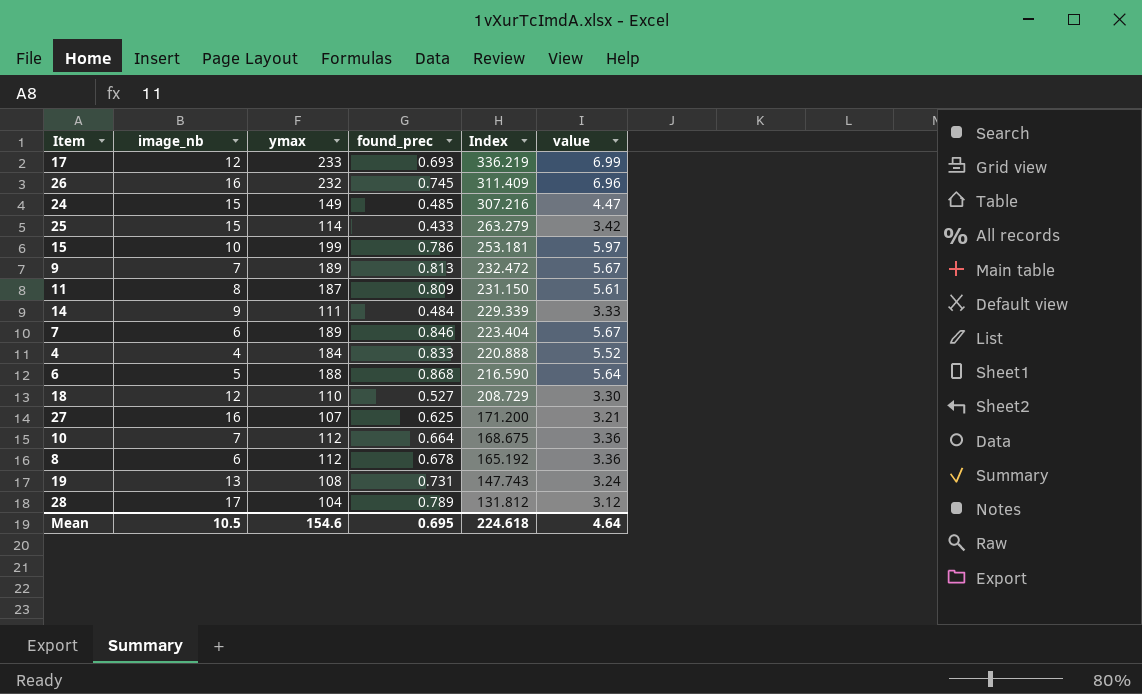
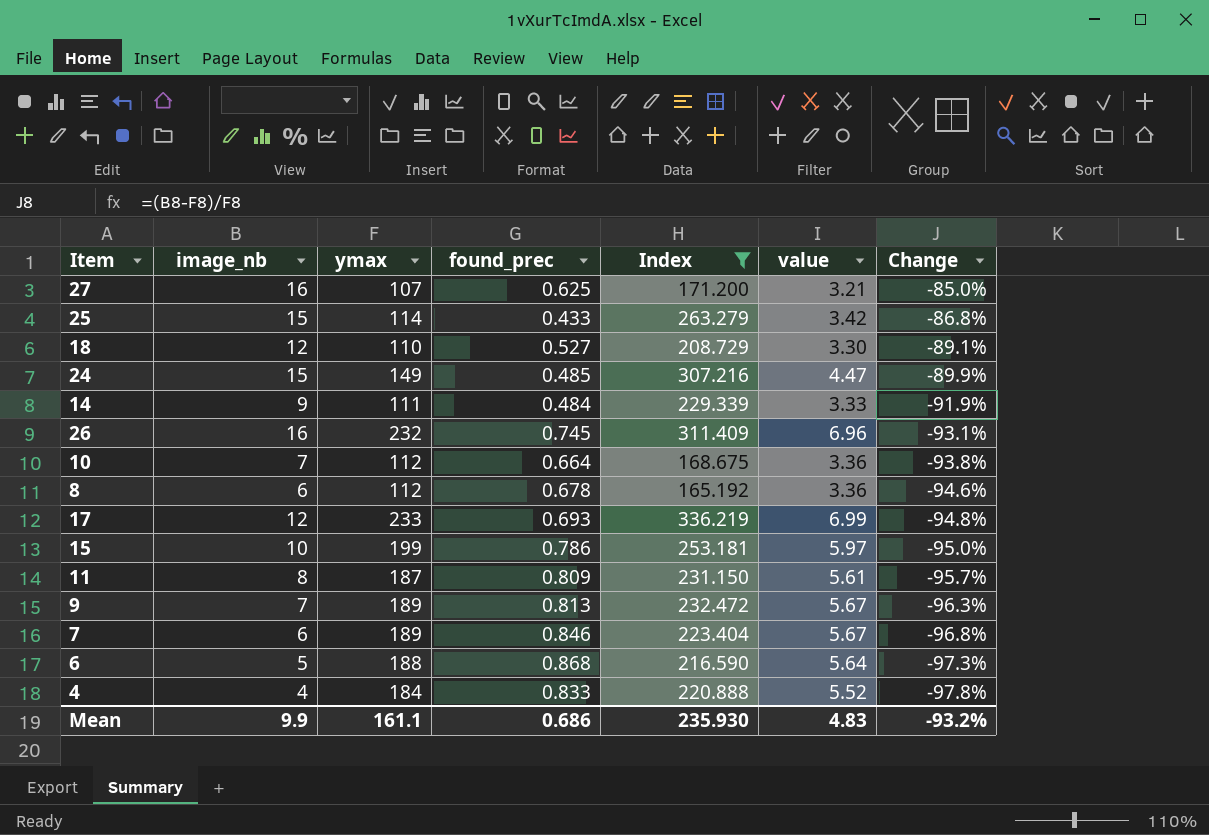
filter: none -> Index >= 165.192
row order: Index descending -> Change descending
column Change | formula: none -> ([image_nb] - [ymax]) / [ymax]
Mean | image_nb: 10.5 -> 9.9
Mean | ymax: 154.6 -> 161.1
Mean | found_prec: 0.695 -> 0.686
Mean | Index: 224.618 -> 235.930
Mean | value: 4.64 -> 4.83

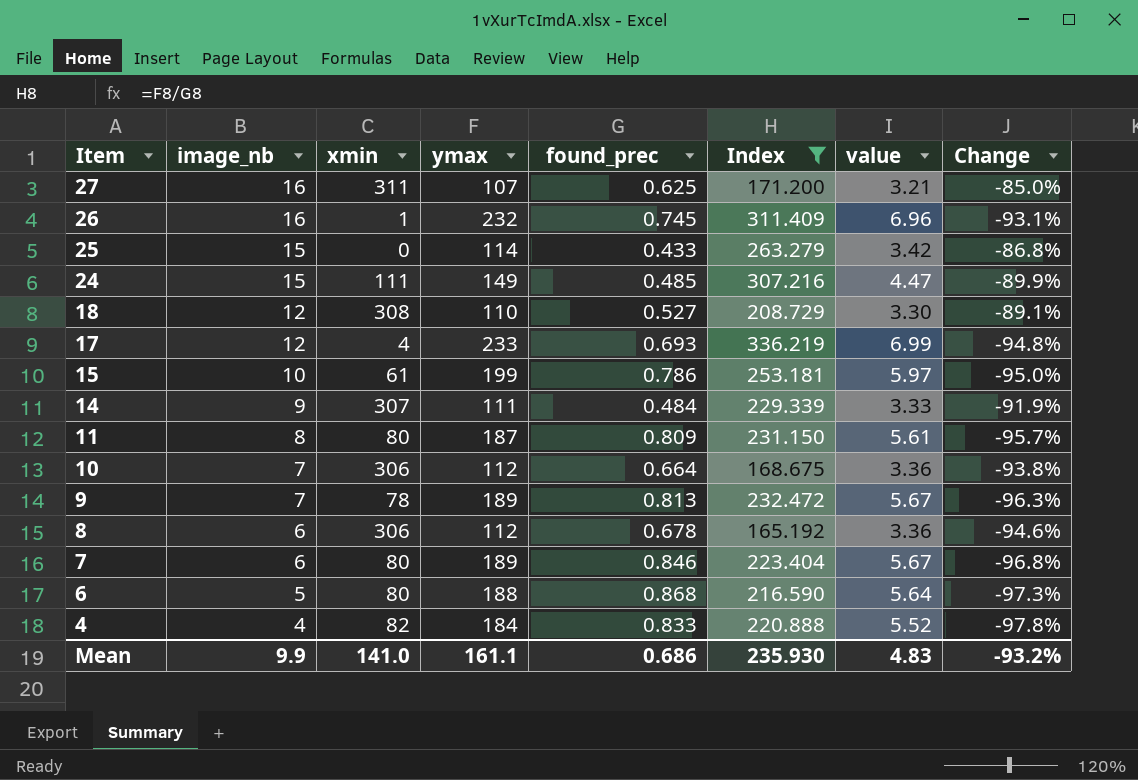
row order: Change descending -> Item descending
column xmin | position: none -> 3

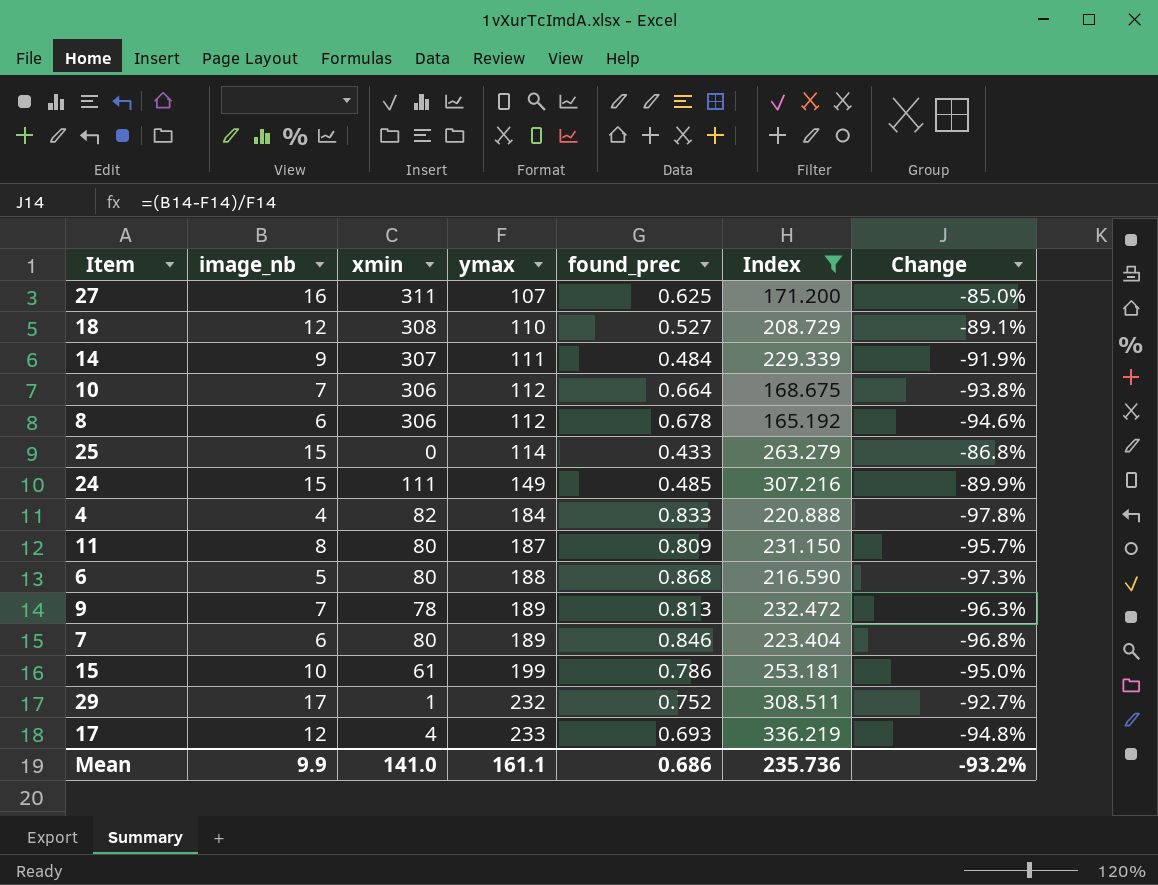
row order: Item descending -> ymax ascending
column value | formula: [ymax] * 0.03 -> none
row 26: 16 | 1 | 232 | 0.745 | 311.409 | 6.96 | -93.1% -> none
row 29: none -> 17 | 1 | 232 | 0.752 | 308.511 | -92.7%
Mean | Index: 235.930 -> 235.736

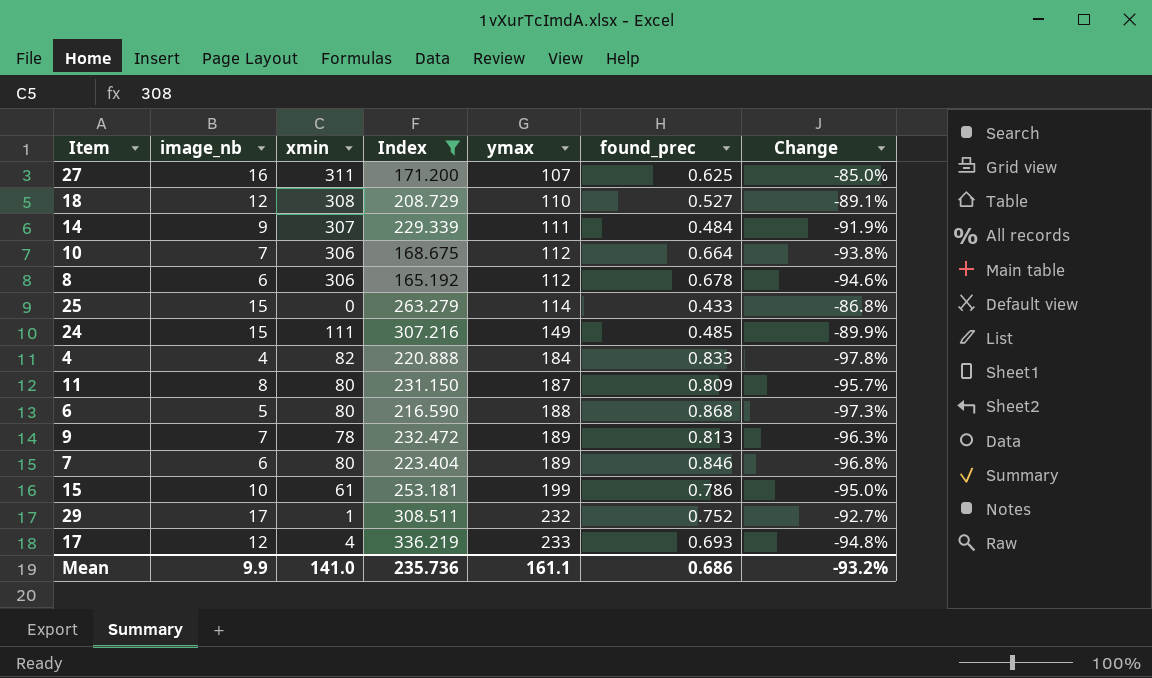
column Index | position: 6 -> 4

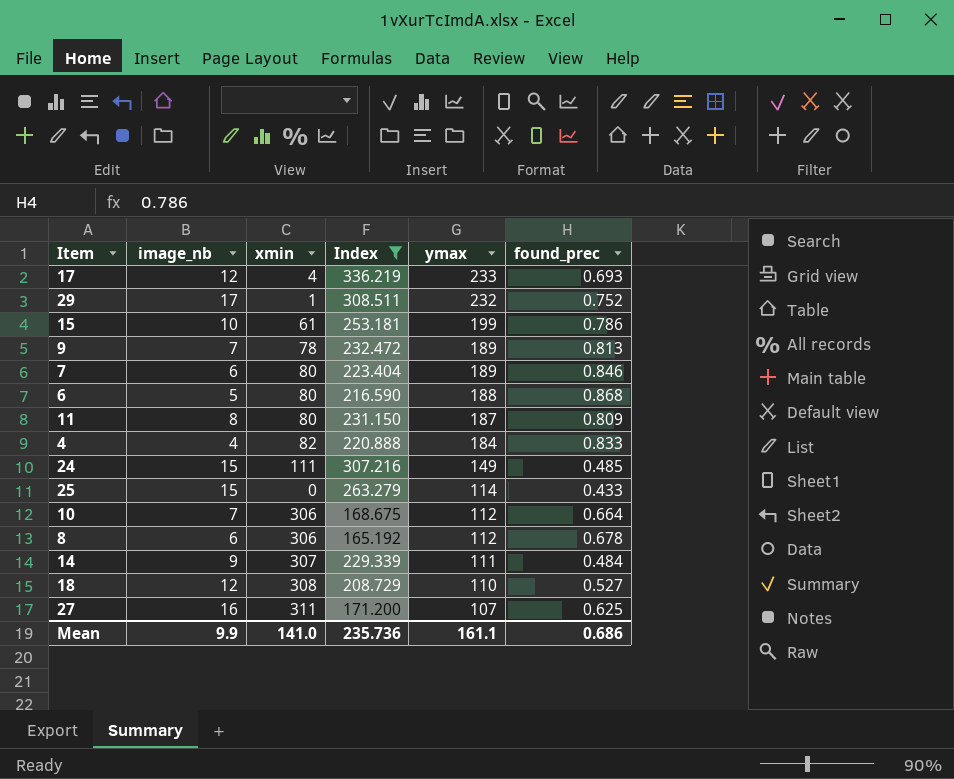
row order: ymax ascending -> ymax descending
column Change | formula: ([image_nb] - [ymax]) / [ymax] -> none

